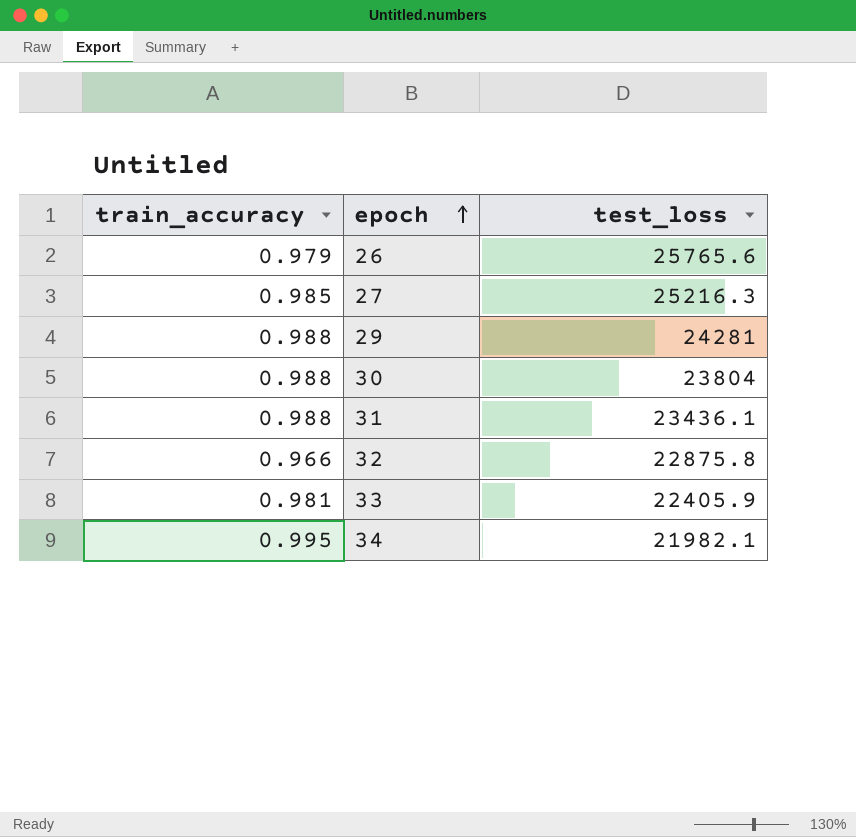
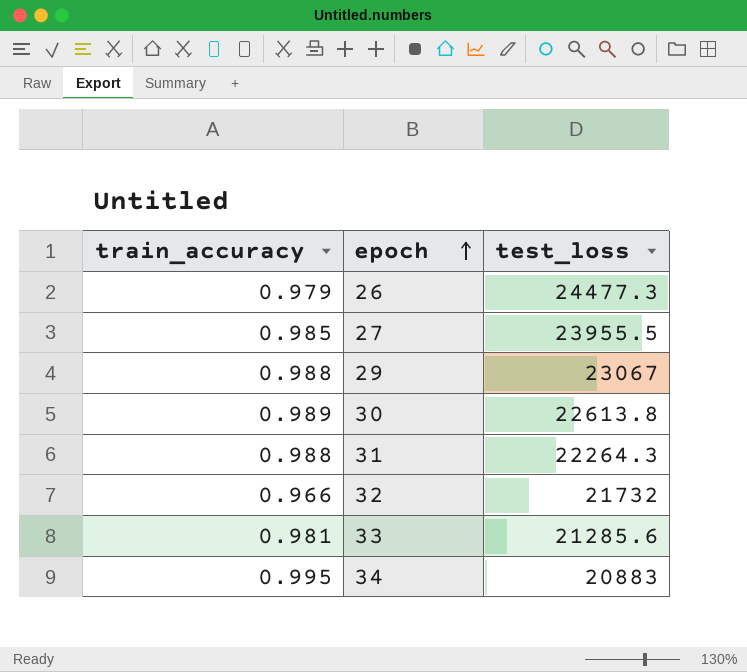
26 | test_loss: 25765.6 -> 24477.3
27 | test_loss: 25216.3 -> 23955.5
29 | test_loss: 24281 -> 23067
30 | train_accuracy: 0.988 -> 0.989
30 | test_loss: 23804 -> 22613.8
31 | test_loss: 23436.1 -> 22264.3
32 | test_loss: 22875.8 -> 21732
33 | test_loss: 22405.9 -> 21285.6
34 | test_loss: 21982.1 -> 20883

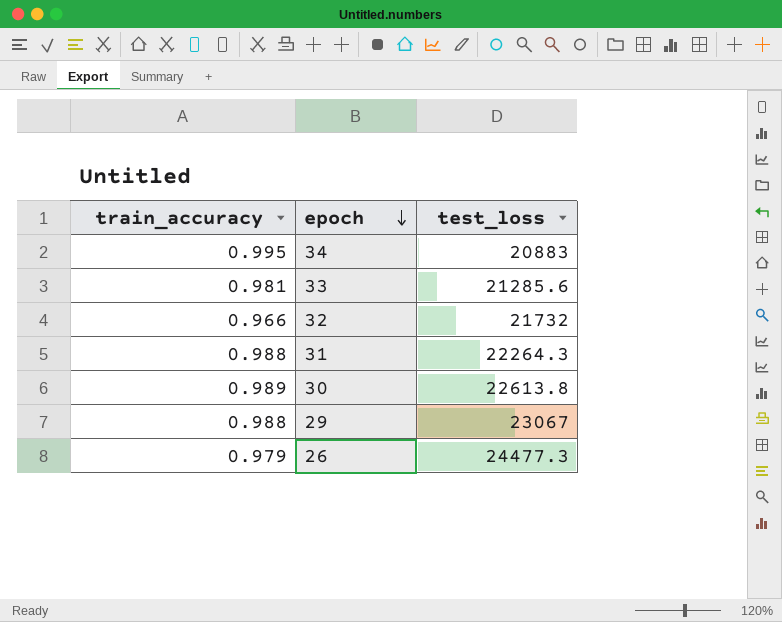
row order: epoch ascending -> epoch descending
row 27: 0.985 | 23955.5 -> none

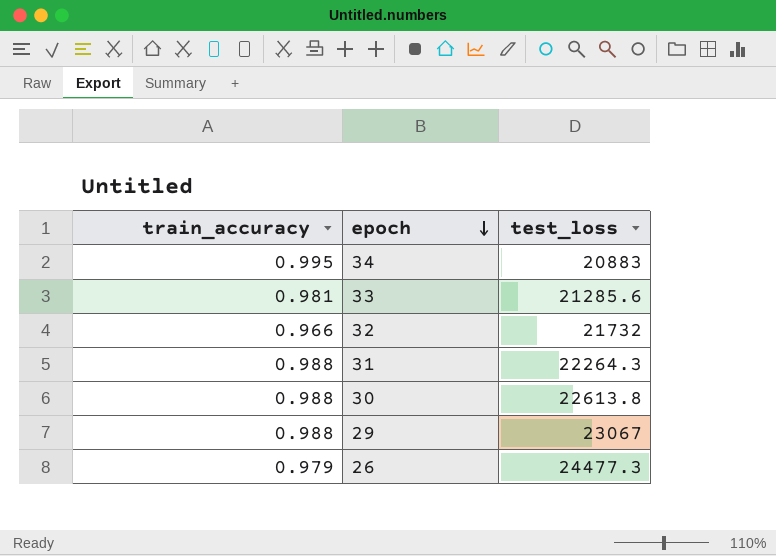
30 | train_accuracy: 0.989 -> 0.988

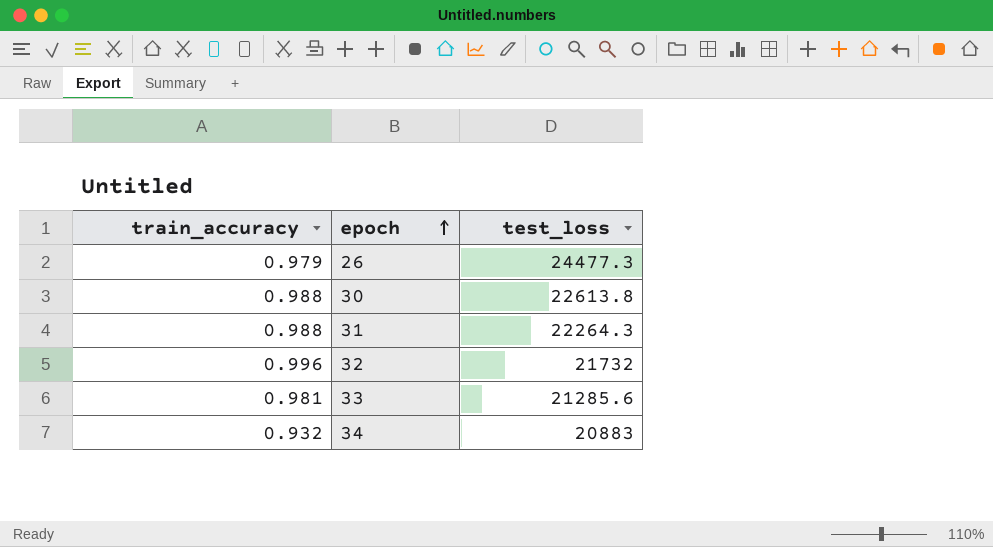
row order: epoch descending -> epoch ascending
row 29: 0.988 | 23067 -> none
32 | train_accuracy: 0.966 -> 0.996
34 | train_accuracy: 0.995 -> 0.932

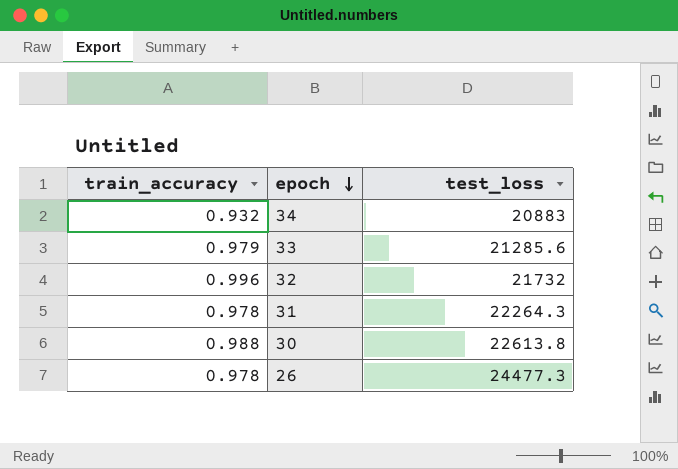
row order: epoch ascending -> epoch descending
33 | train_accuracy: 0.981 -> 0.979
31 | train_accuracy: 0.988 -> 0.978
26 | train_accuracy: 0.979 -> 0.978

